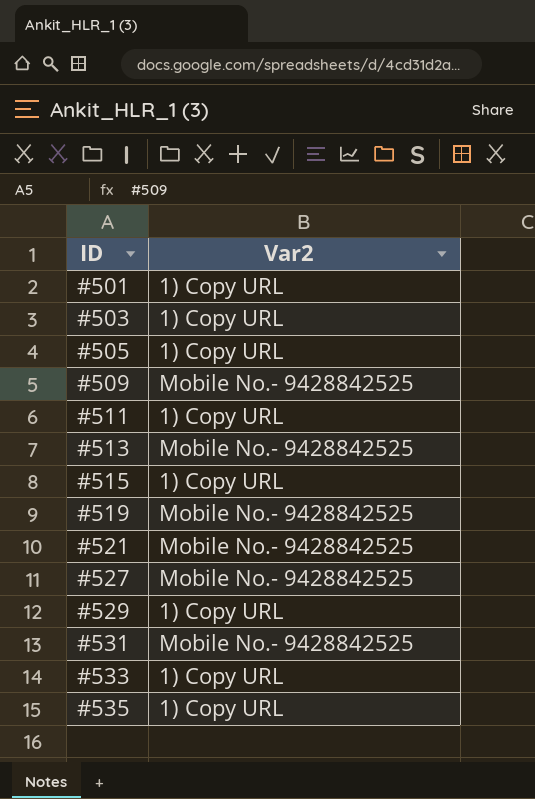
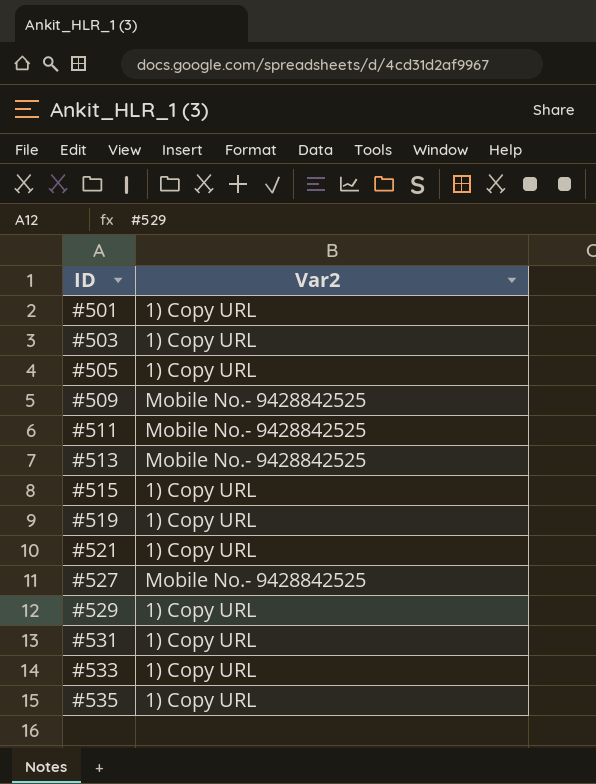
#511 | Var2: 1) Copy URL -> Mobile No.- 9428842525
#519 | Var2: Mobile No.- 9428842525 -> 1) Copy URL
#521 | Var2: Mobile No.- 9428842525 -> 1) Copy URL
#531 | Var2: Mobile No.- 9428842525 -> 1) Copy URL

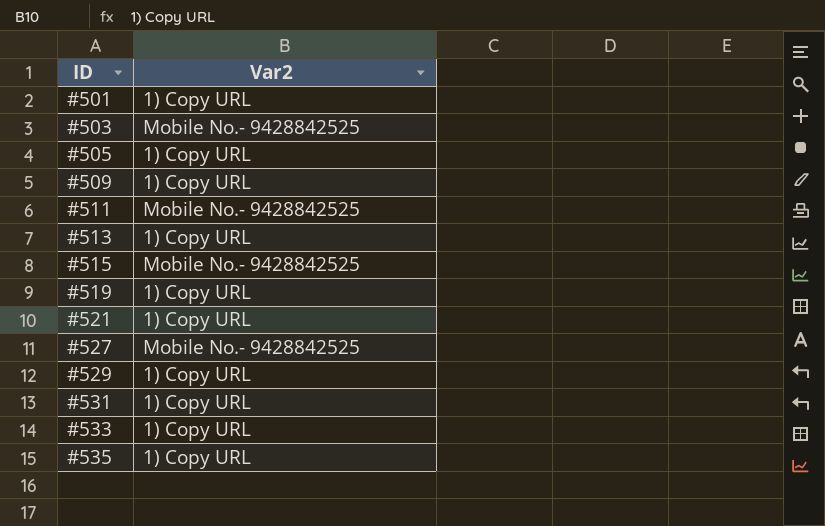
#503 | Var2: 1) Copy URL -> Mobile No.- 9428842525
#509 | Var2: Mobile No.- 9428842525 -> 1) Copy URL
#513 | Var2: Mobile No.- 9428842525 -> 1) Copy URL
#515 | Var2: 1) Copy URL -> Mobile No.- 9428842525

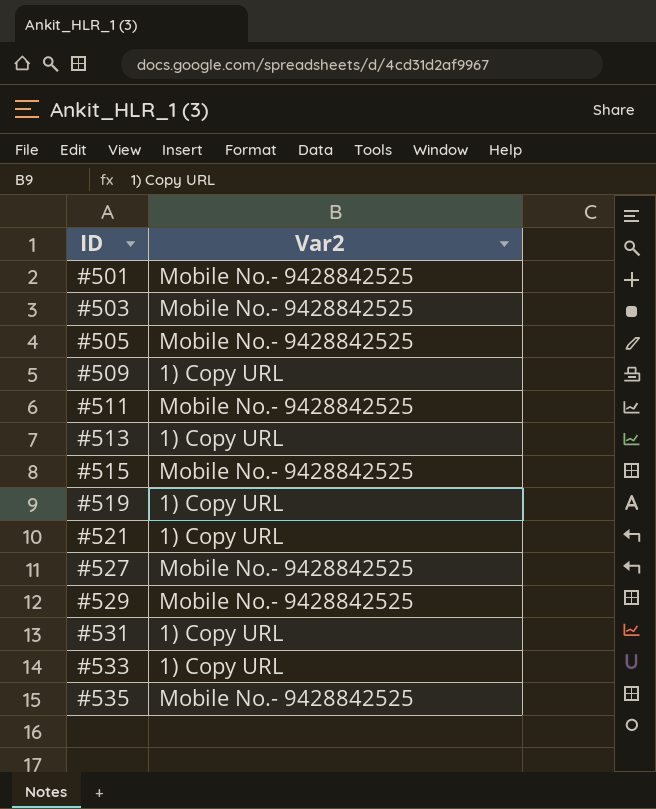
#501 | Var2: 1) Copy URL -> Mobile No.- 9428842525
#505 | Var2: 1) Copy URL -> Mobile No.- 9428842525
#529 | Var2: 1) Copy URL -> Mobile No.- 9428842525
#535 | Var2: 1) Copy URL -> Mobile No.- 9428842525

